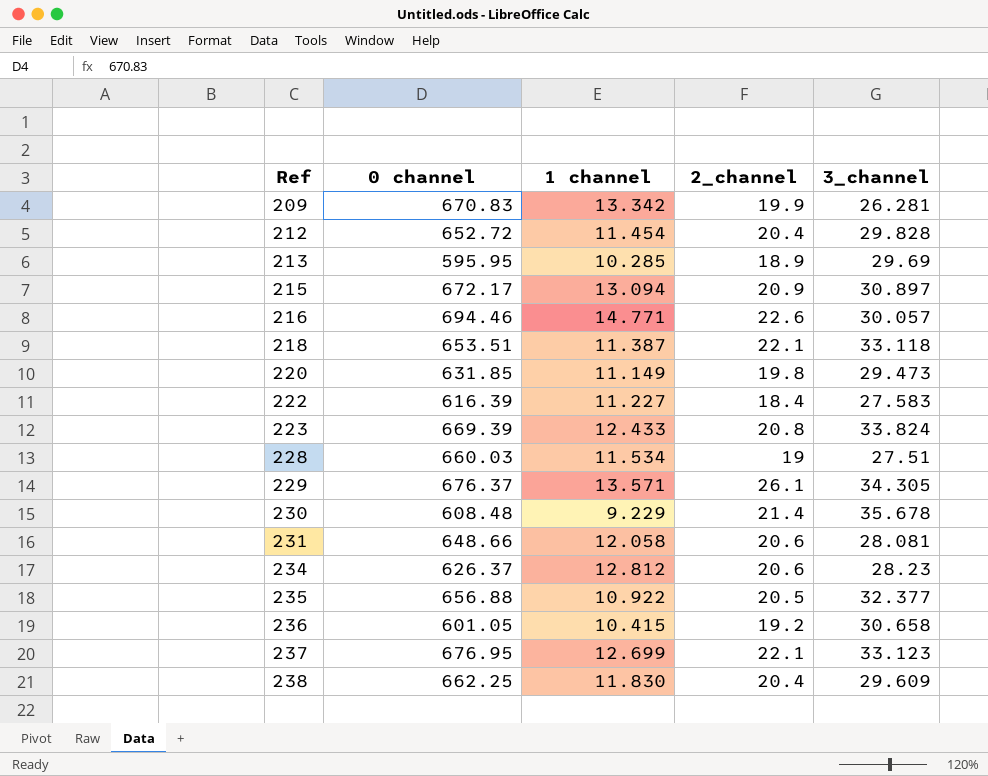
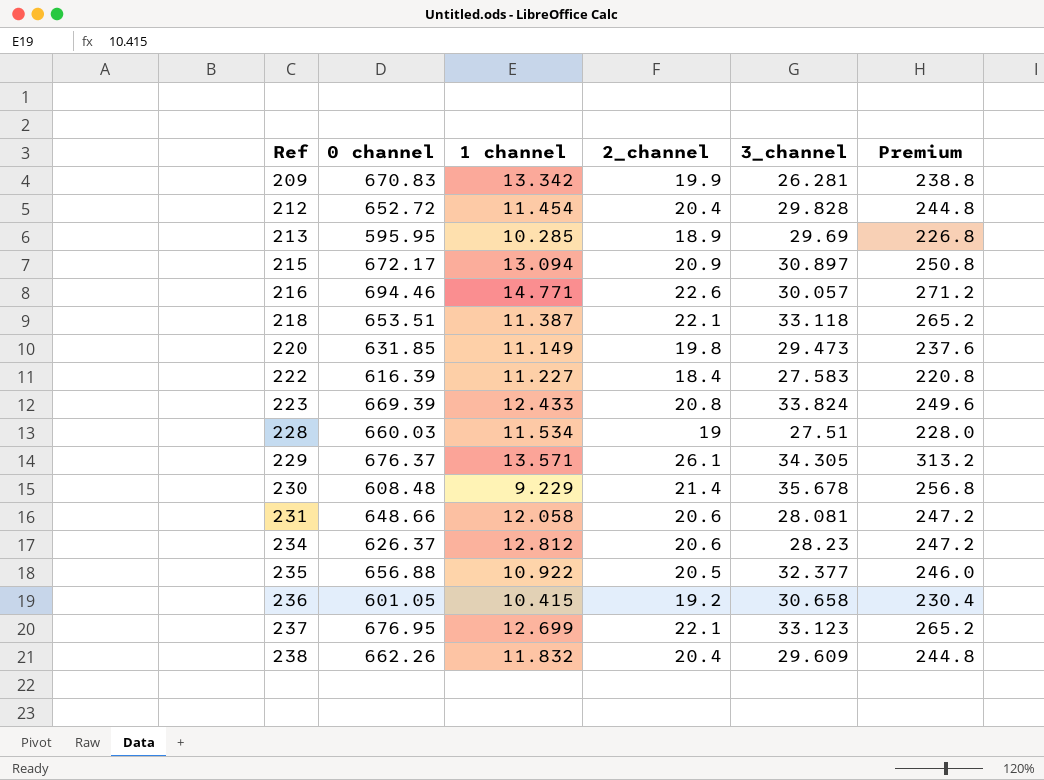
column Premium | formula: none -> [2_channel] * 12
238 | 0 channel: 662.25 -> 662.26
238 | 1 channel: 11.830 -> 11.832

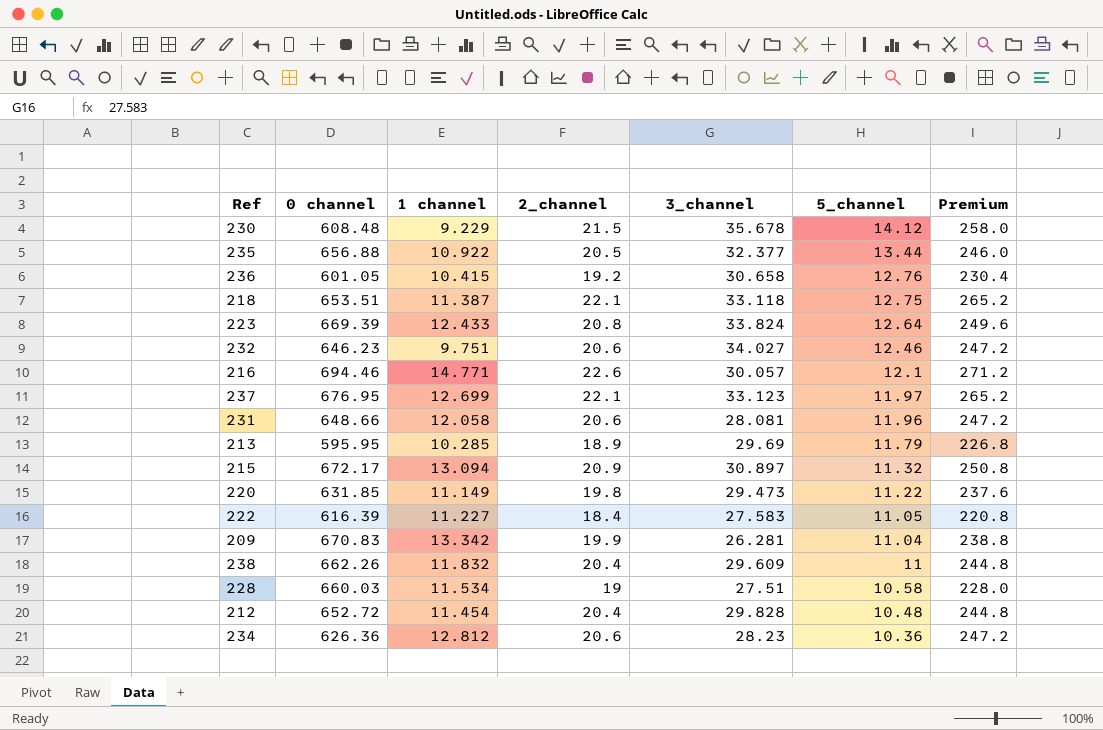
row order: Ref ascending -> 5_channel descending
column 5_channel | position: none -> 6
row 229: 676.37 | 13.571 | 26.1 | 34.305 | 313.2 -> none
230 | 2_channel: 21.4 -> 21.5
230 | Premium: 256.8 -> 258.0
row 232: none -> 646.23 | 9.751 | 20.6 | 34.027 | 12.46 | 247.2
234 | 0 channel: 626.37 -> 626.36

